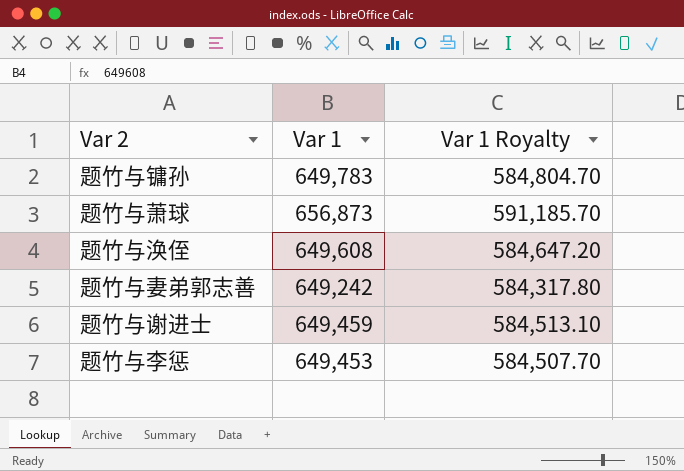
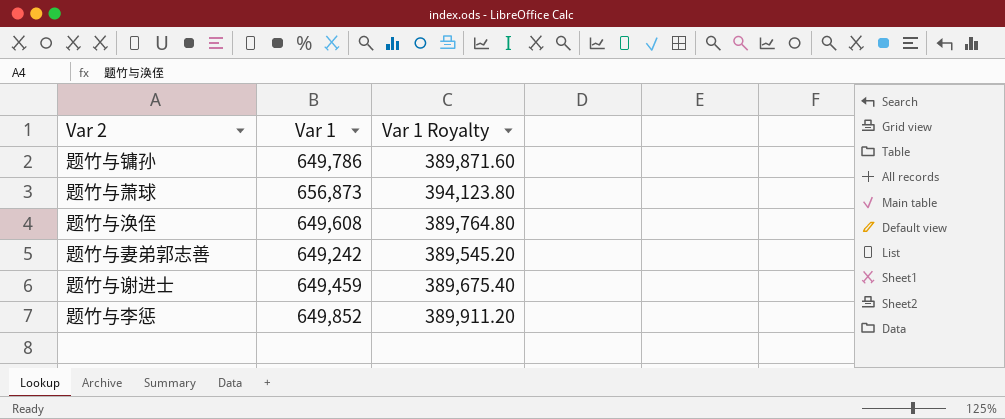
column Var 1 Royalty | formula: [Var 1] * 0.9 -> [Var 1] * 0.6
题竹与镛孙 | Var 1: 649,783 -> 649,786
题竹与李惩 | Var 1: 649,453 -> 649,852

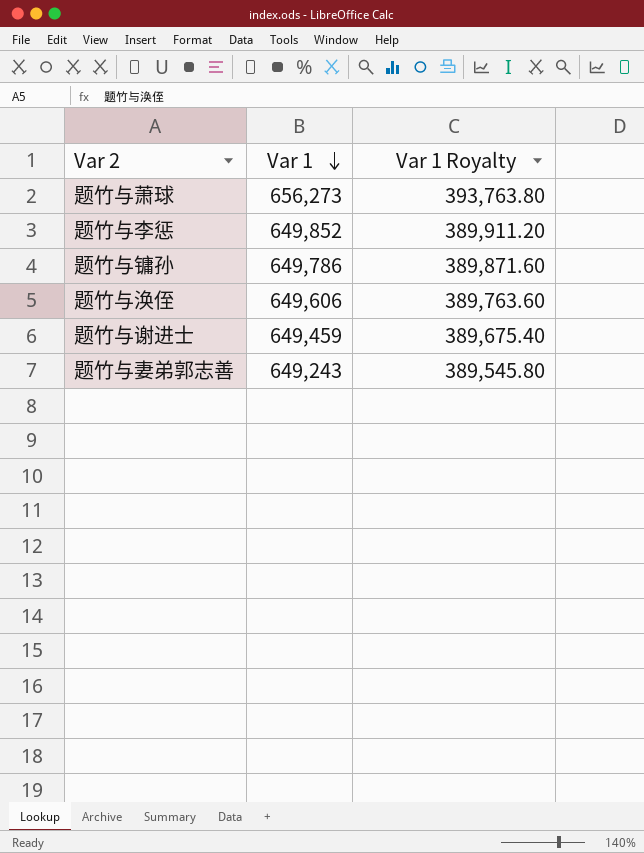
row order: none -> Var 1 descending
题竹与萧球 | Var 1: 656,873 -> 656,273
题竹与萧球 | Var 1 Royalty: 394,123.80 -> 393,763.80
题竹与涣侄 | Var 1: 649,608 -> 649,606
题竹与涣侄 | Var 1 Royalty: 389,764.80 -> 389,763.60
题竹与妻弟郭志善 | Var 1: 649,242 -> 649,243
题竹与妻弟郭志善 | Var 1 Royalty: 389,545.20 -> 389,545.80

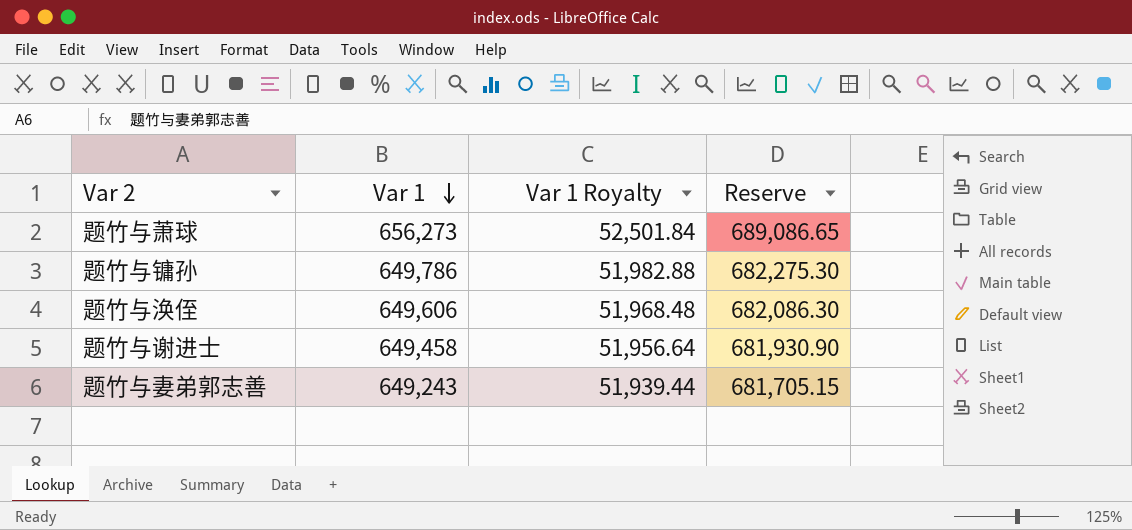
column Var 1 Royalty | formula: [Var 1] * 0.6 -> [Var 1] * 0.08
column Reserve | formula: none -> [Var 1] * 1.05
row 题竹与李惩: 649,852 | 389,911.20 -> none
题竹与谢进士 | Var 1: 649,459 -> 649,458

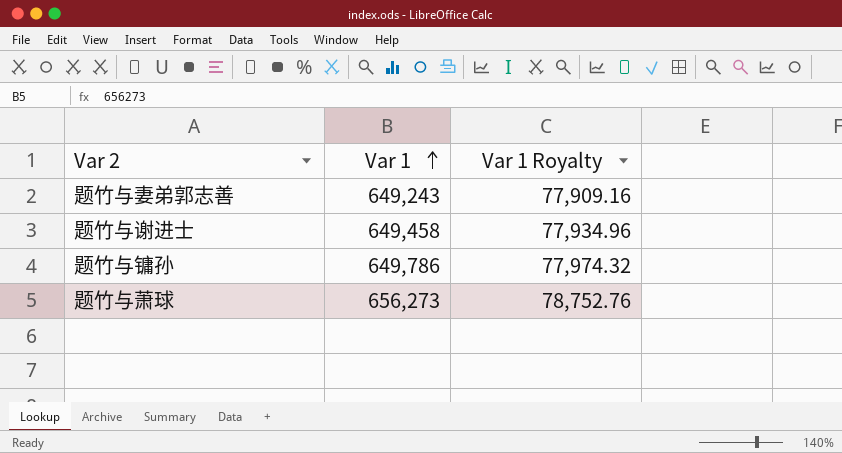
row order: Var 1 descending -> Var 1 ascending
column Reserve | formula: [Var 1] * 1.05 -> none
column Var 1 Royalty | formula: [Var 1] * 0.08 -> [Var 1] * 0.12
row 题竹与涣侄: 649,606 | 51,968.48 | 682,086.30 -> none

